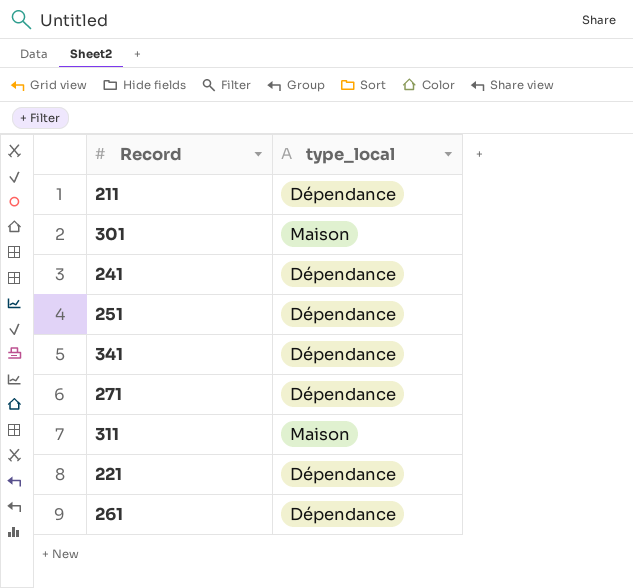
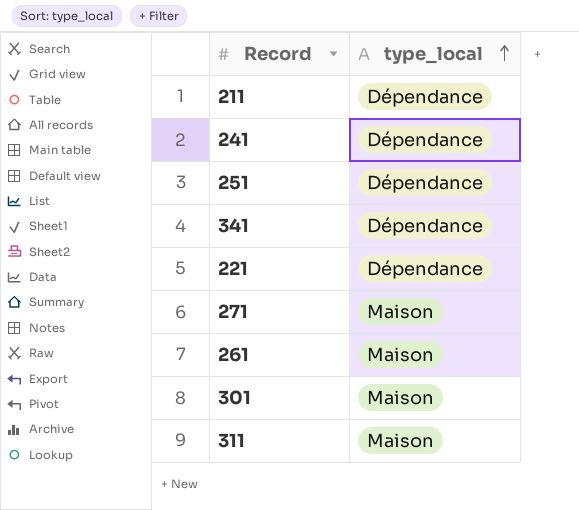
row order: none -> type_local ascending
271 | type_local: Dépendance -> Maison
261 | type_local: Dépendance -> Maison

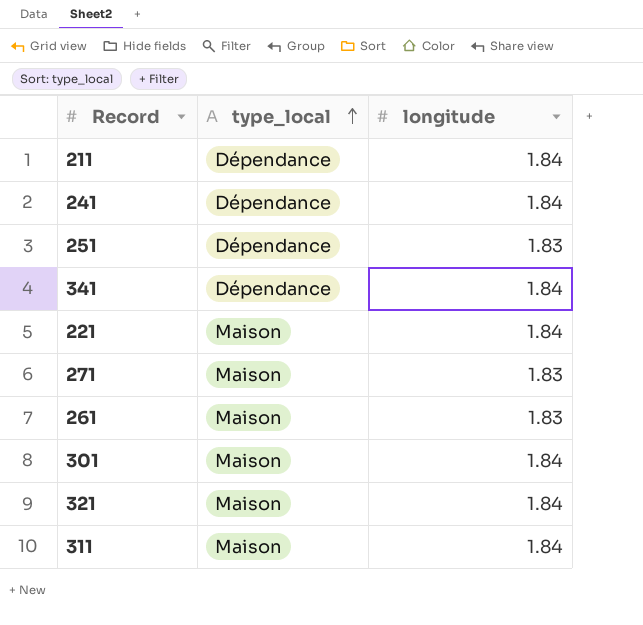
column longitude | position: none -> 3
221 | type_local: Dépendance -> Maison
row 321: none -> Maison | 1.84

